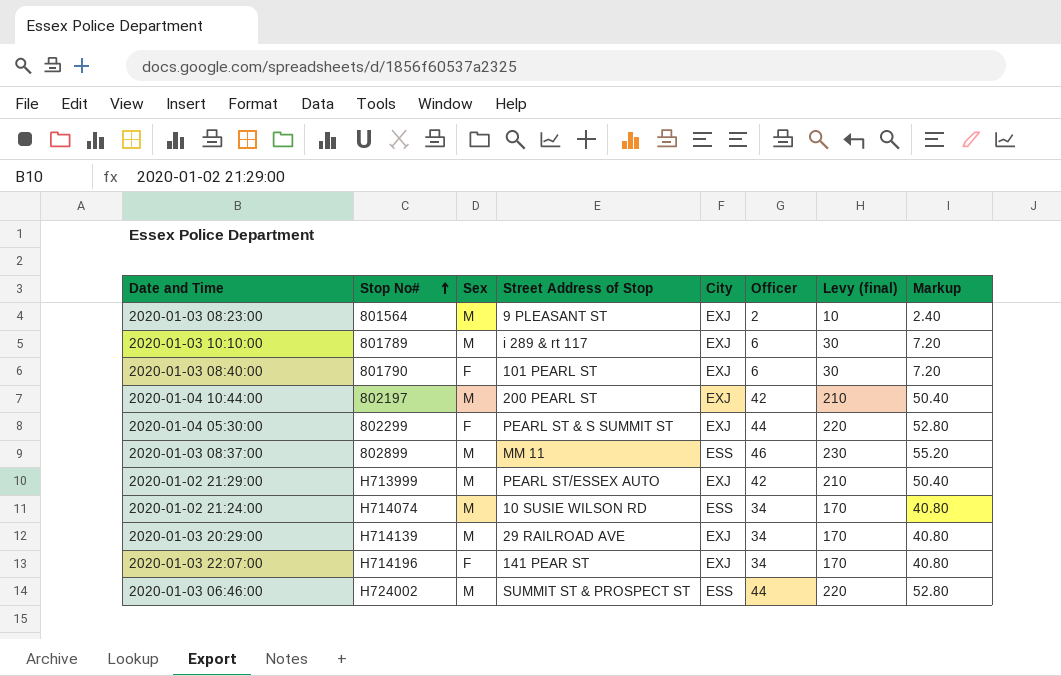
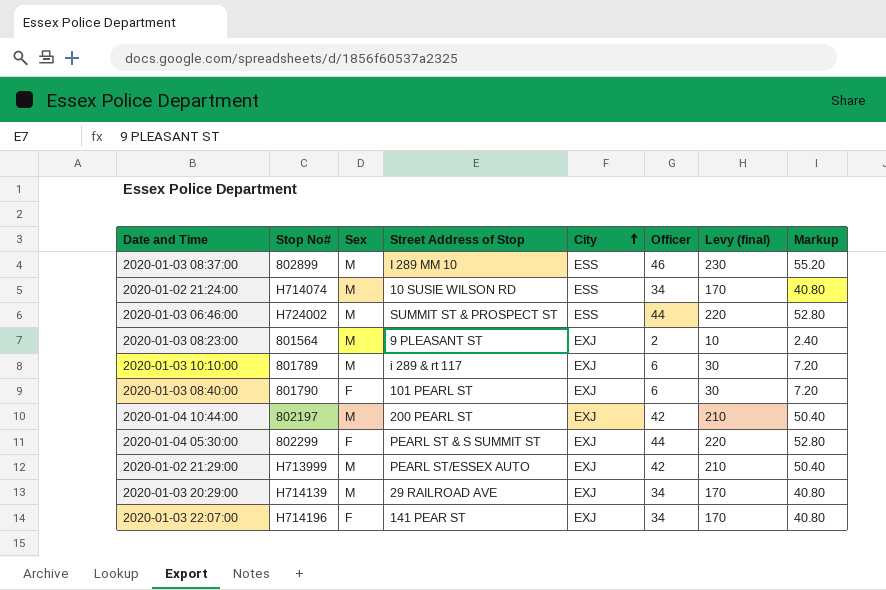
row order: Stop No# ascending -> City ascending
2020-01-03 08:37:00 | Street Address of Stop: MM 11 -> I 289 MM 10

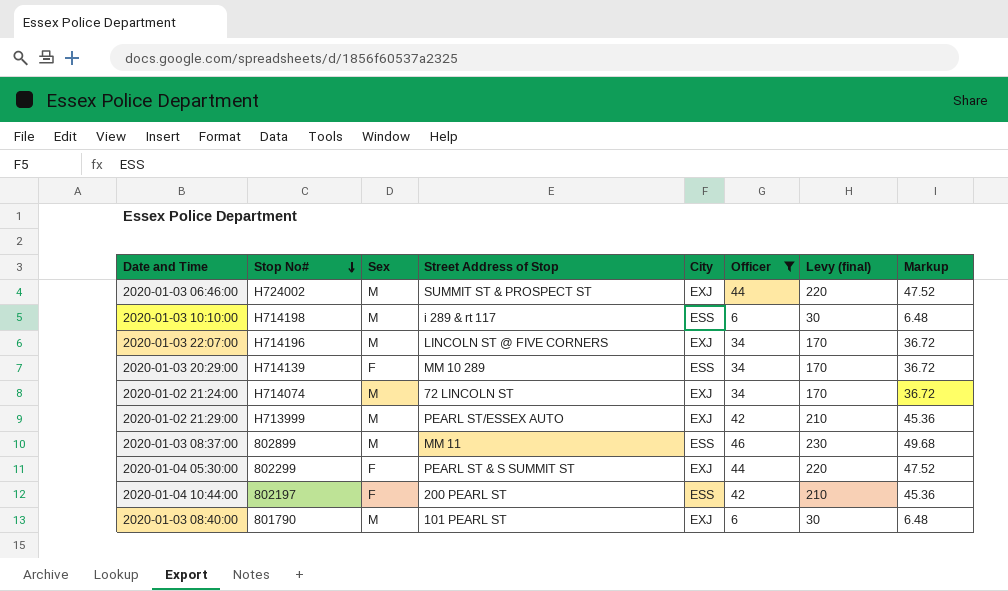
filter: none -> Officer != 2
row order: City ascending -> Stop No# descending
column Markup | formula: [Officer] * 1.2 -> [Officer] * 1.08
2020-01-03 06:46:00 | City: ESS -> EXJ
2020-01-03 10:10:00 | Stop No#: 801789 -> H714198
2020-01-03 10:10:00 | City: EXJ -> ESS
2020-01-03 22:07:00 | Sex: F -> M
2020-01-03 22:07:00 | Street Address of Stop: 141 PEAR ST -> LINCOLN ST @ FIVE CORNERS
2020-01-03 20:29:00 | Sex: M -> F
2020-01-03 20:29:00 | Street Address of Stop: 29 RAILROAD AVE -> MM 10 289
2020-01-03 20:29:00 | City: EXJ -> ESS
2020-01-02 21:24:00 | Street Address of Stop: 10 SUSIE WILSON RD -> 72 LINCOLN ST
2020-01-02 21:24:00 | City: ESS -> EXJ
2020-01-03 08:37:00 | Street Address of Stop: I 289 MM 10 -> MM 11
2020-01-04 10:44:00 | Sex: M -> F
2020-01-04 10:44:00 | City: EXJ -> ESS
2020-01-03 08:40:00 | Sex: F -> M

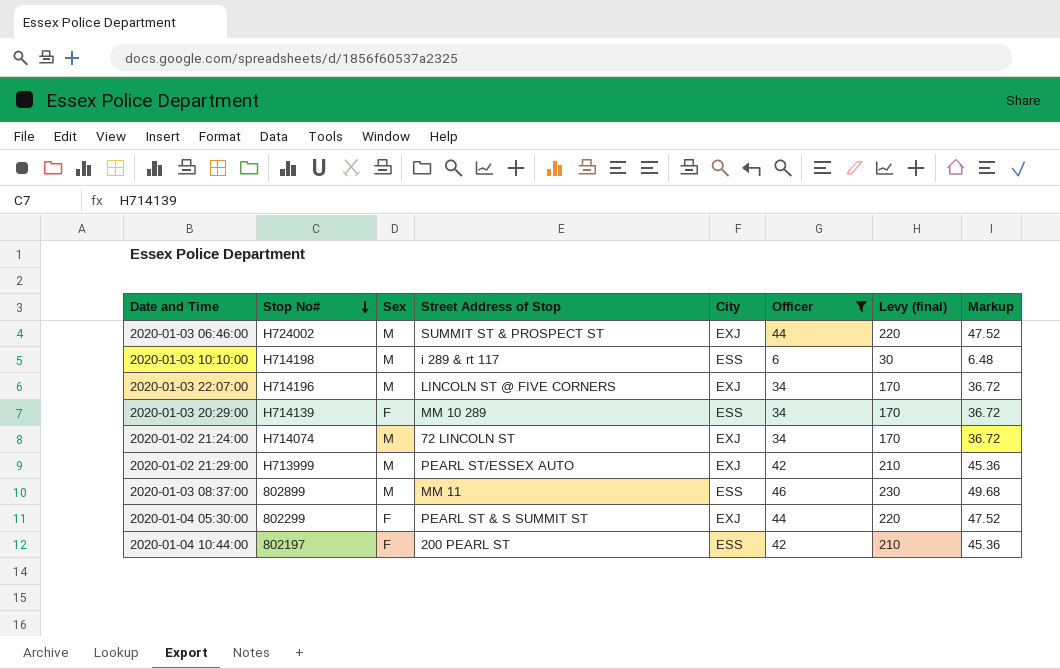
row 2020-01-03 08:40:00: 801790 | M | 101 PEARL ST | EXJ | 6 | 30 | 6.48 -> none

